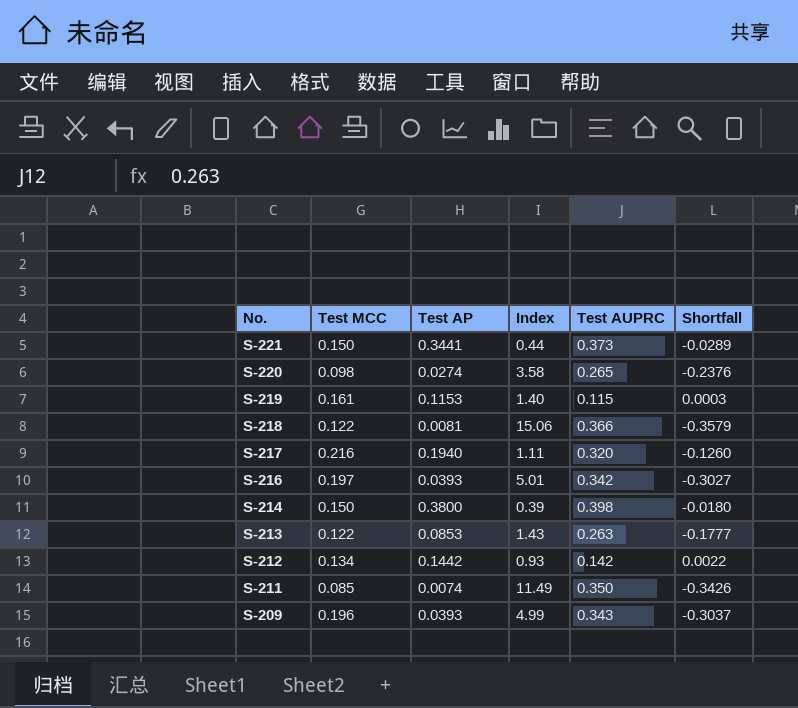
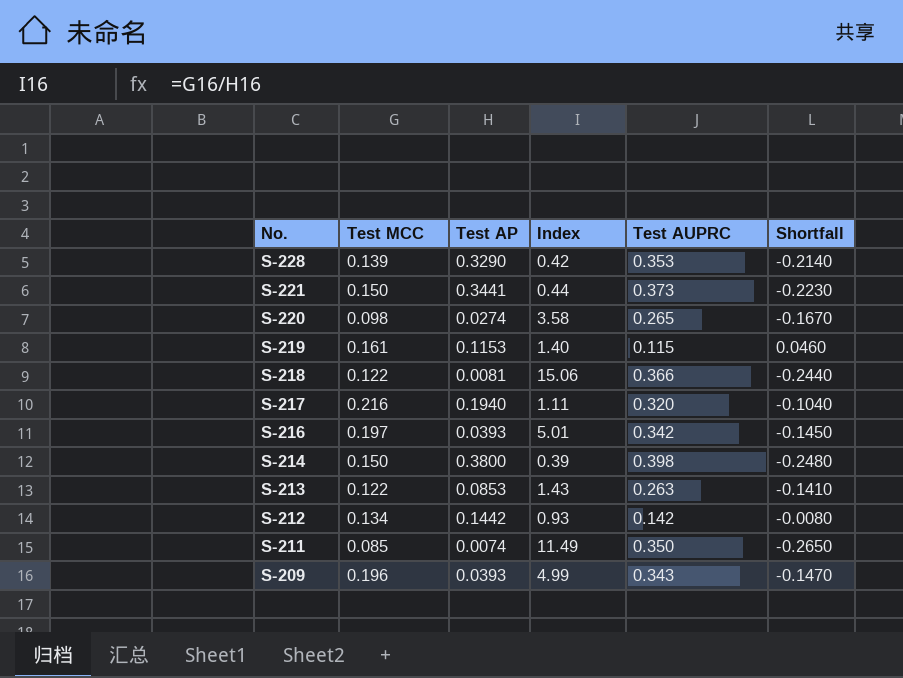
column Shortfall | formula: [Test AP] - [Test AUPRC] -> [Test MCC] - [Test AUPRC]
row S-228: none -> 0.139 | 0.3290 | 0.42 | 0.353 | -0.2140

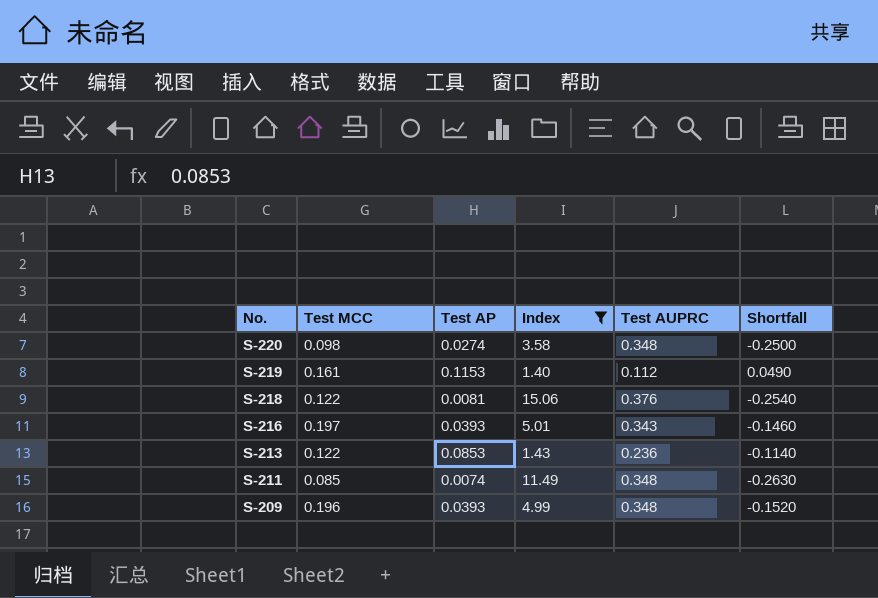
filter: none -> Index >= 1.40
S-220 | Test AUPRC: 0.265 -> 0.348
S-220 | Shortfall: -0.1670 -> -0.2500
S-219 | Test AUPRC: 0.115 -> 0.112
S-219 | Shortfall: 0.0460 -> 0.0490
S-218 | Test AUPRC: 0.366 -> 0.376
S-218 | Shortfall: -0.2440 -> -0.2540
S-216 | Test AUPRC: 0.342 -> 0.343
S-216 | Shortfall: -0.1450 -> -0.1460
S-213 | Test AUPRC: 0.263 -> 0.236
S-213 | Shortfall: -0.1410 -> -0.1140
S-211 | Test AUPRC: 0.350 -> 0.348
S-211 | Shortfall: -0.2650 -> -0.2630
S-209 | Test AUPRC: 0.343 -> 0.348
S-209 | Shortfall: -0.1470 -> -0.1520

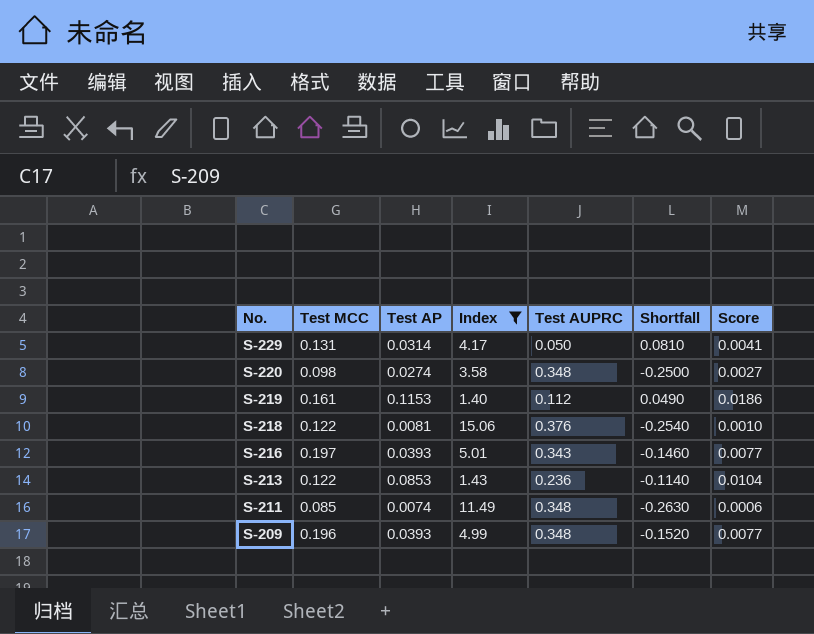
column Score | formula: none -> [Test MCC] * [Test AP]
row S-229: none -> 0.131 | 0.0314 | 4.17 | 0.050 | 0.0810 | 0.0041

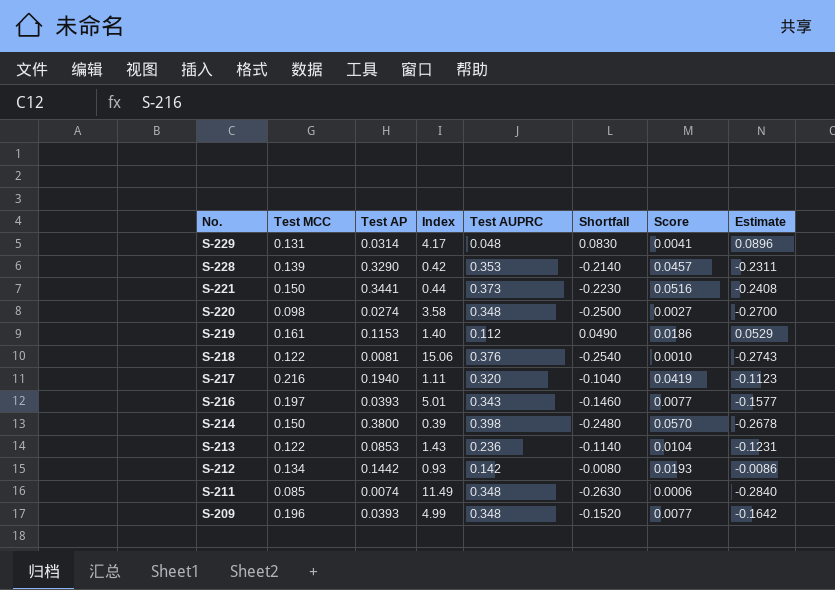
filter: Index >= 1.40 -> none
column Estimate | formula: none -> [Shortfall] * 1.08
S-229 | Test AUPRC: 0.050 -> 0.048
S-229 | Shortfall: 0.0810 -> 0.0830

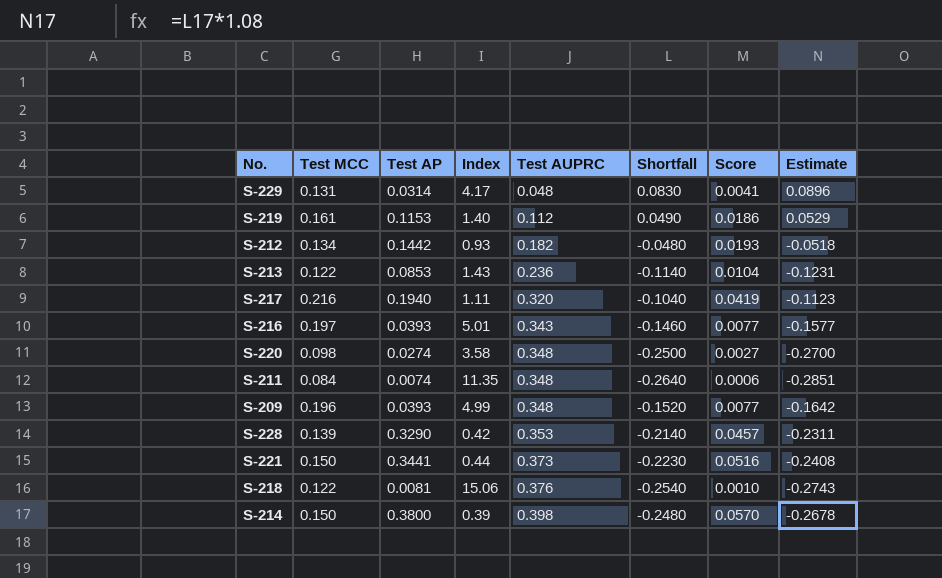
row order: No. descending -> Test AUPRC ascending
S-212 | Test AUPRC: 0.142 -> 0.182
S-212 | Shortfall: -0.0080 -> -0.0480
S-212 | Estimate: -0.0086 -> -0.0518
S-211 | Test MCC: 0.085 -> 0.084
S-211 | Index: 11.49 -> 11.35
S-211 | Shortfall: -0.2630 -> -0.2640
S-211 | Estimate: -0.2840 -> -0.2851

